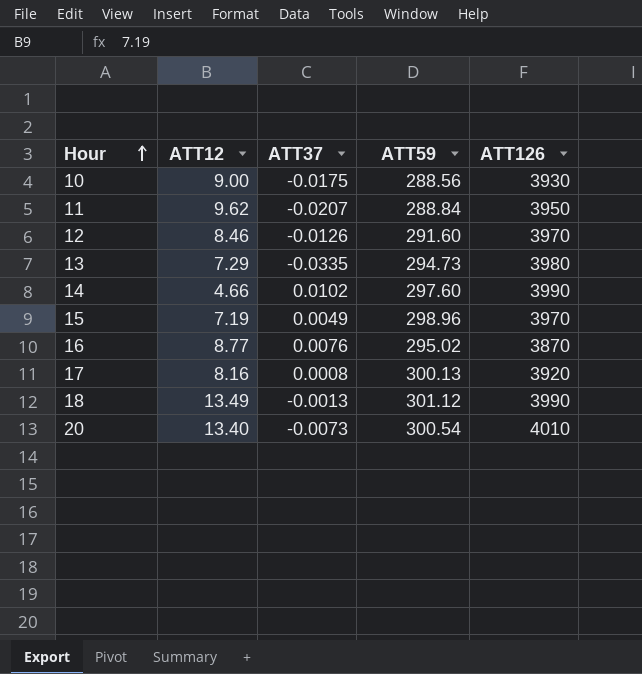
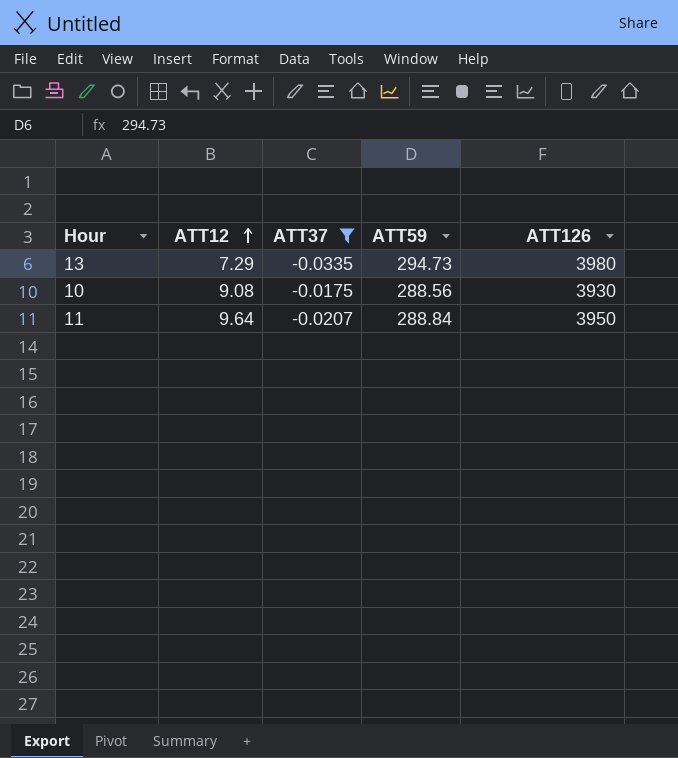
filter: none -> ATT37 <= -0.0175
row order: Hour ascending -> ATT12 ascending
10 | ATT12: 9.00 -> 9.08
11 | ATT12: 9.62 -> 9.64

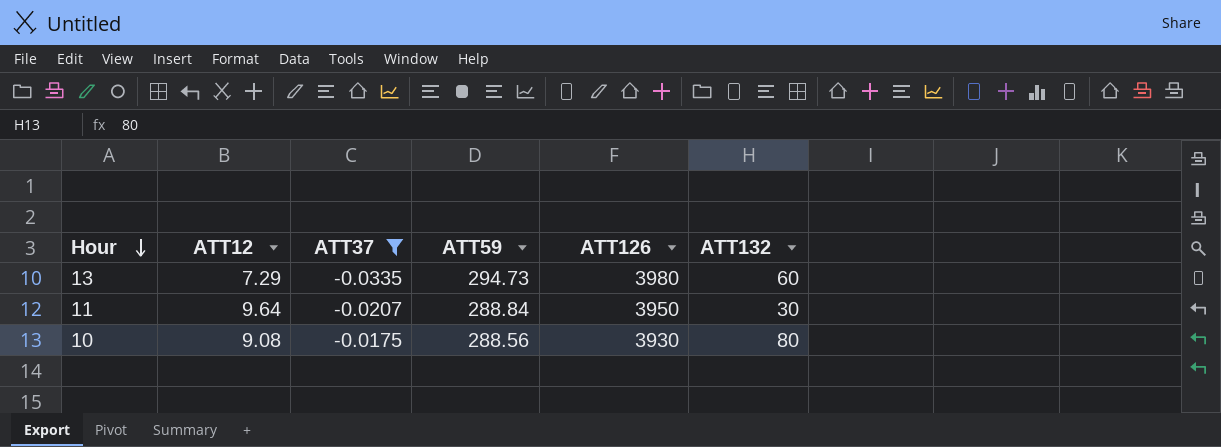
row order: ATT12 ascending -> Hour descending
column ATT132 | position: none -> 6

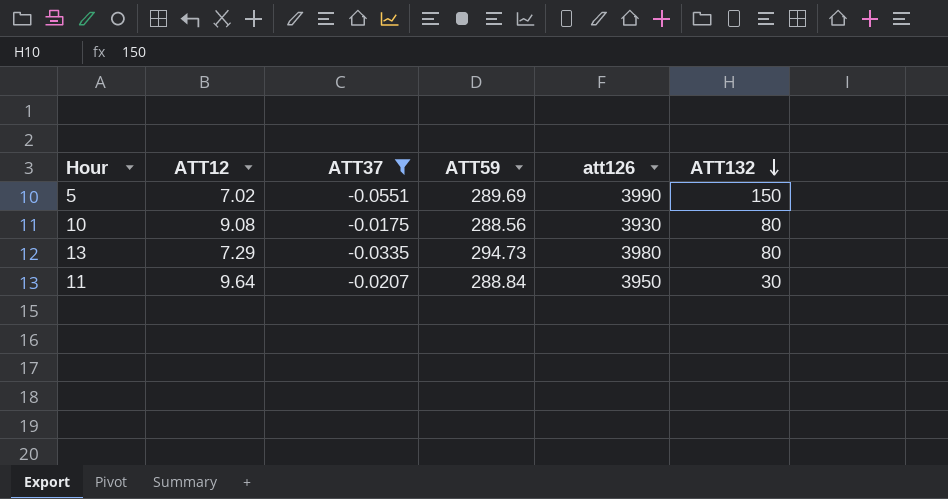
row order: Hour descending -> ATT132 descending
column name: ATT126 -> att126
row 5: none -> 7.02 | -0.0551 | 289.69 | 3990 | 150
13 | ATT132: 60 -> 80

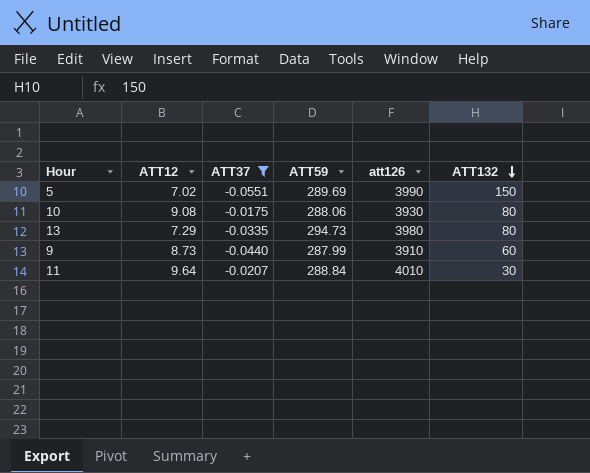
10 | ATT59: 288.56 -> 288.06
row 9: none -> 8.73 | -0.0440 | 287.99 | 3910 | 60
11 | att126: 3950 -> 4010

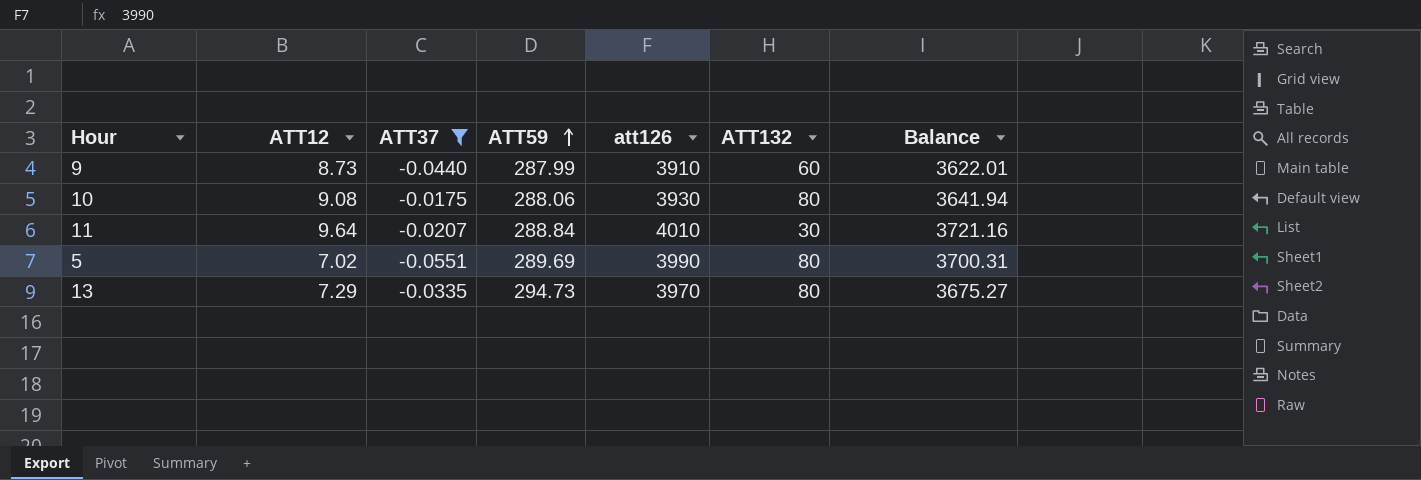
row order: ATT132 descending -> ATT59 ascending
column Balance | formula: none -> [att126] - [ATT59]
5 | ATT132: 150 -> 80
13 | att126: 3980 -> 3970

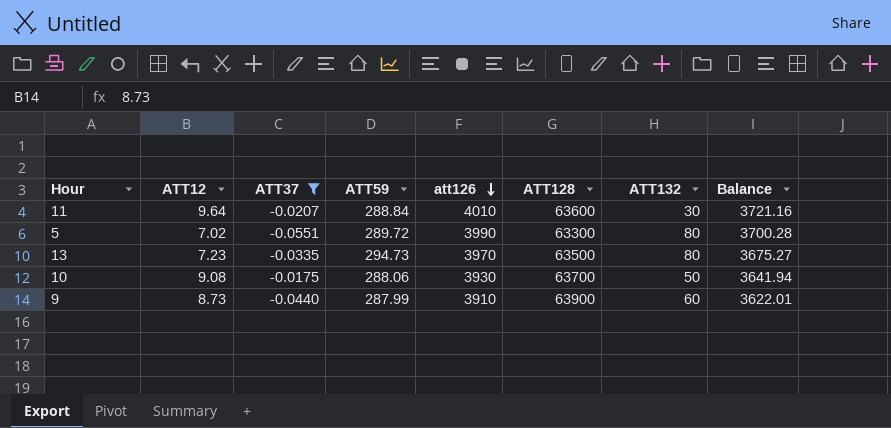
row order: ATT59 ascending -> att126 descending
column ATT128 | position: none -> 6
5 | ATT59: 289.69 -> 289.72
5 | Balance: 3700.31 -> 3700.28
13 | ATT12: 7.29 -> 7.23
10 | ATT132: 80 -> 50

